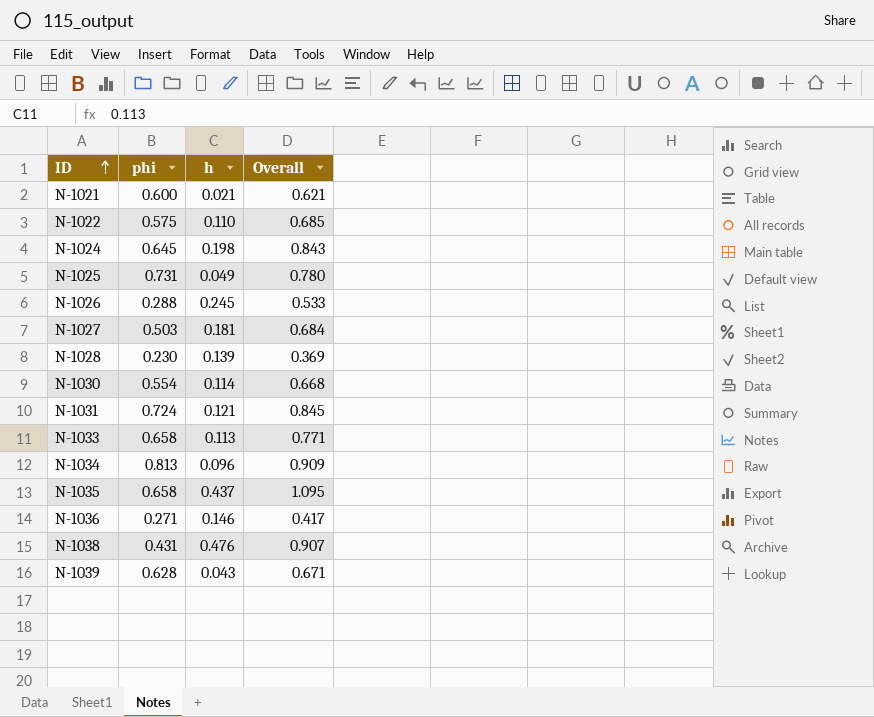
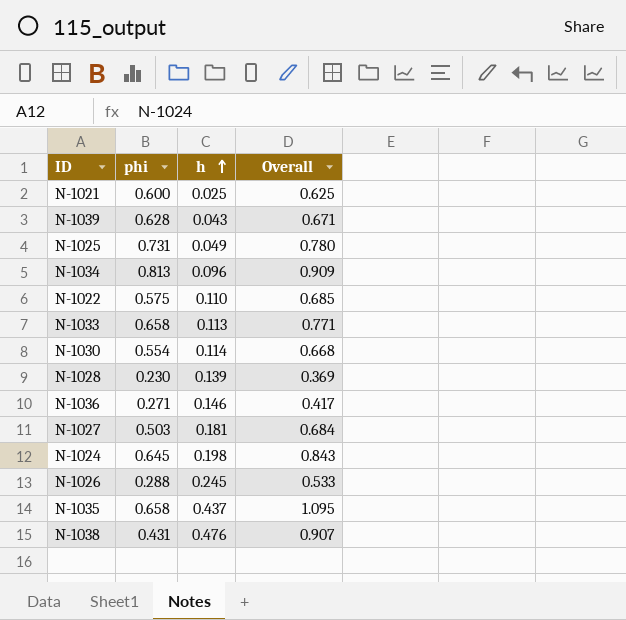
row order: ID ascending -> h ascending
row N-1031: 0.724 | 0.121 | 0.845 -> none
N-1021 | h: 0.021 -> 0.025
N-1021 | Overall: 0.621 -> 0.625

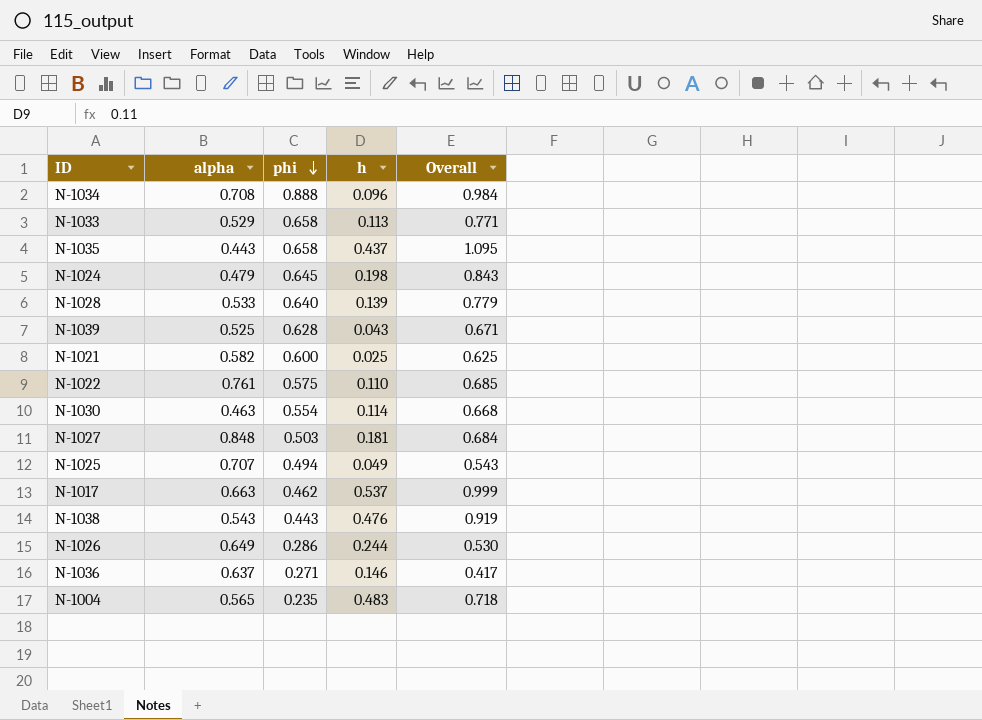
row order: h ascending -> phi descending
column alpha | position: none -> 2
N-1034 | phi: 0.813 -> 0.888
N-1034 | Overall: 0.909 -> 0.984
N-1028 | phi: 0.230 -> 0.640
N-1028 | Overall: 0.369 -> 0.779
N-1025 | phi: 0.731 -> 0.494
N-1025 | Overall: 0.780 -> 0.543
row N-1017: none -> 0.663 | 0.462 | 0.537 | 0.999
N-1038 | phi: 0.431 -> 0.443
N-1038 | Overall: 0.907 -> 0.919
N-1026 | phi: 0.288 -> 0.286
N-1026 | h: 0.245 -> 0.244
N-1026 | Overall: 0.533 -> 0.530
row N-1004: none -> 0.565 | 0.235 | 0.483 | 0.718

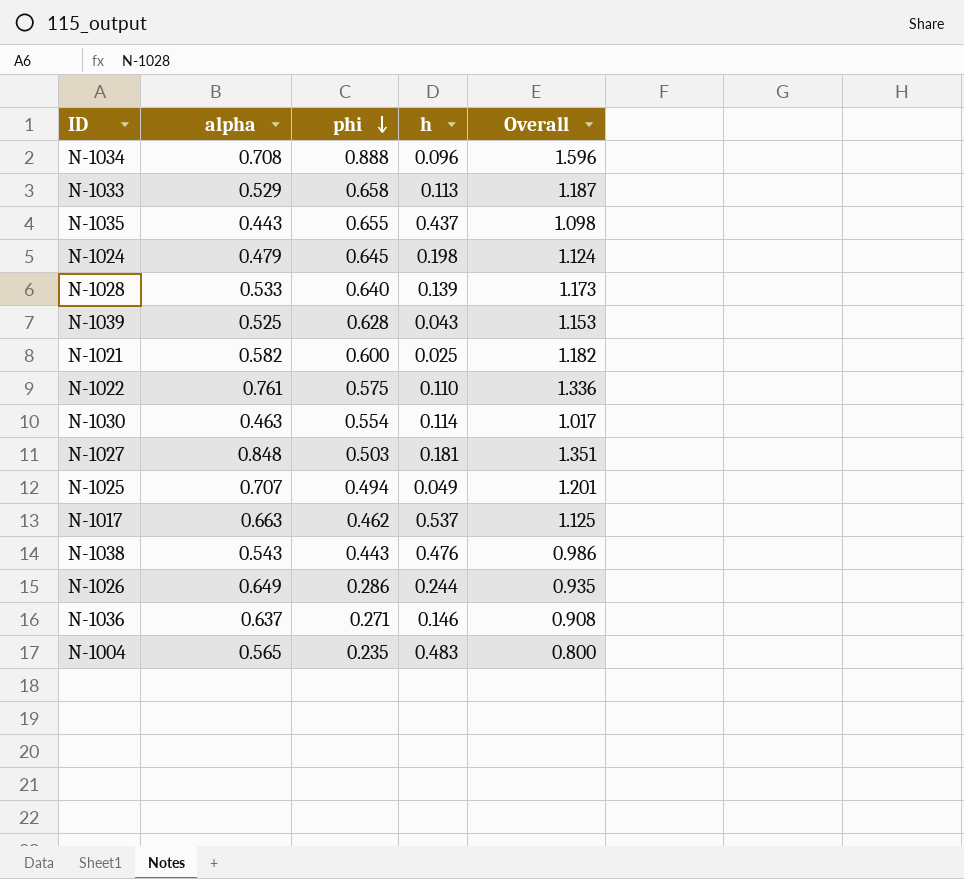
column Overall | formula: [phi] + [h] -> [alpha] + [phi]
N-1035 | phi: 0.658 -> 0.655

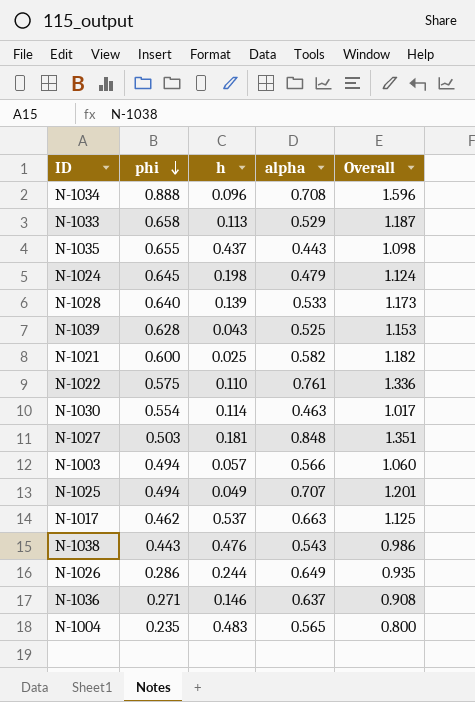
column alpha | position: 2 -> 4
row N-1003: none -> 0.494 | 0.057 | 0.566 | 1.060

